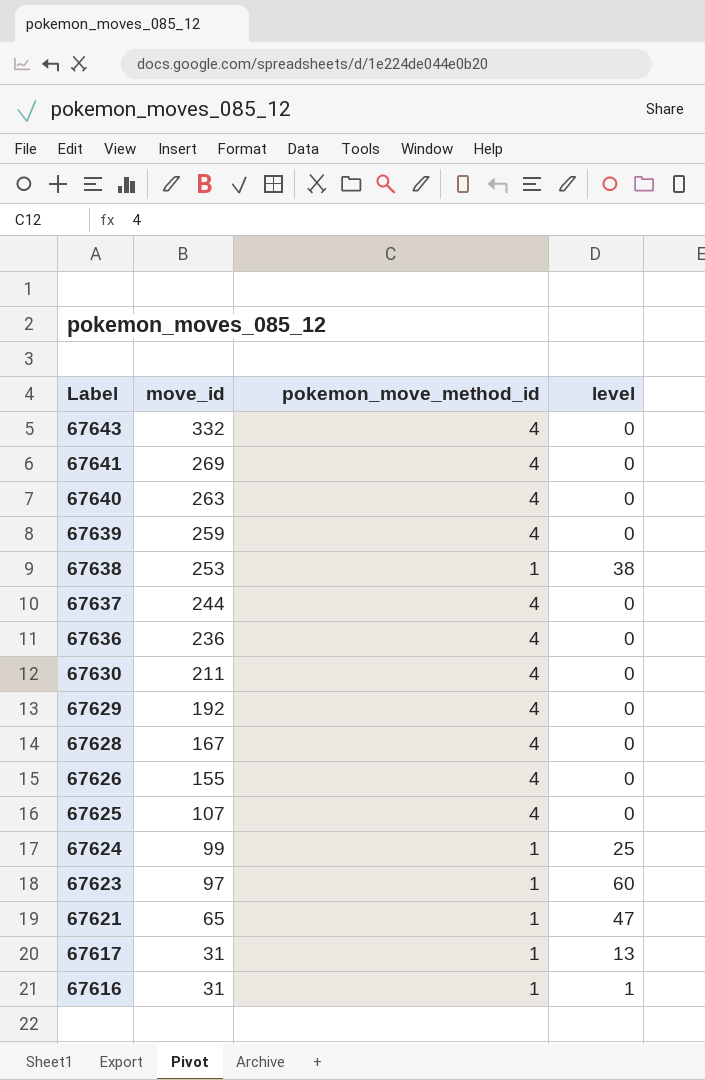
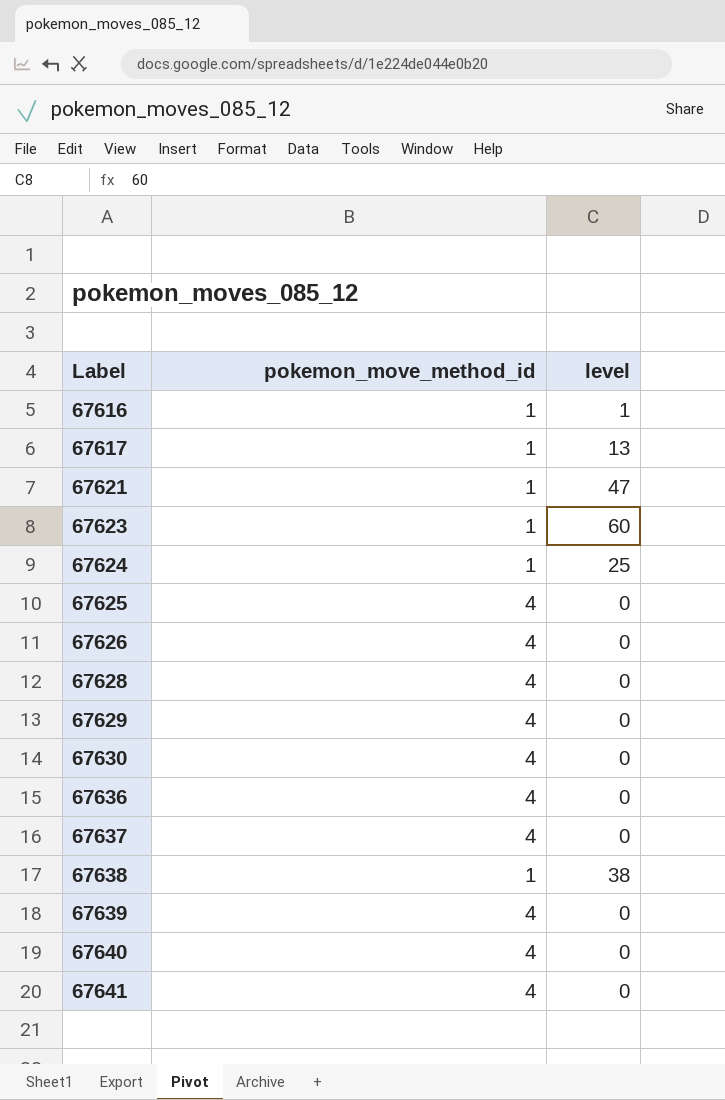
row order: Label descending -> Label ascending
column move_id | position: 2 -> none
row 67643: 332 | 4 | 0 -> none

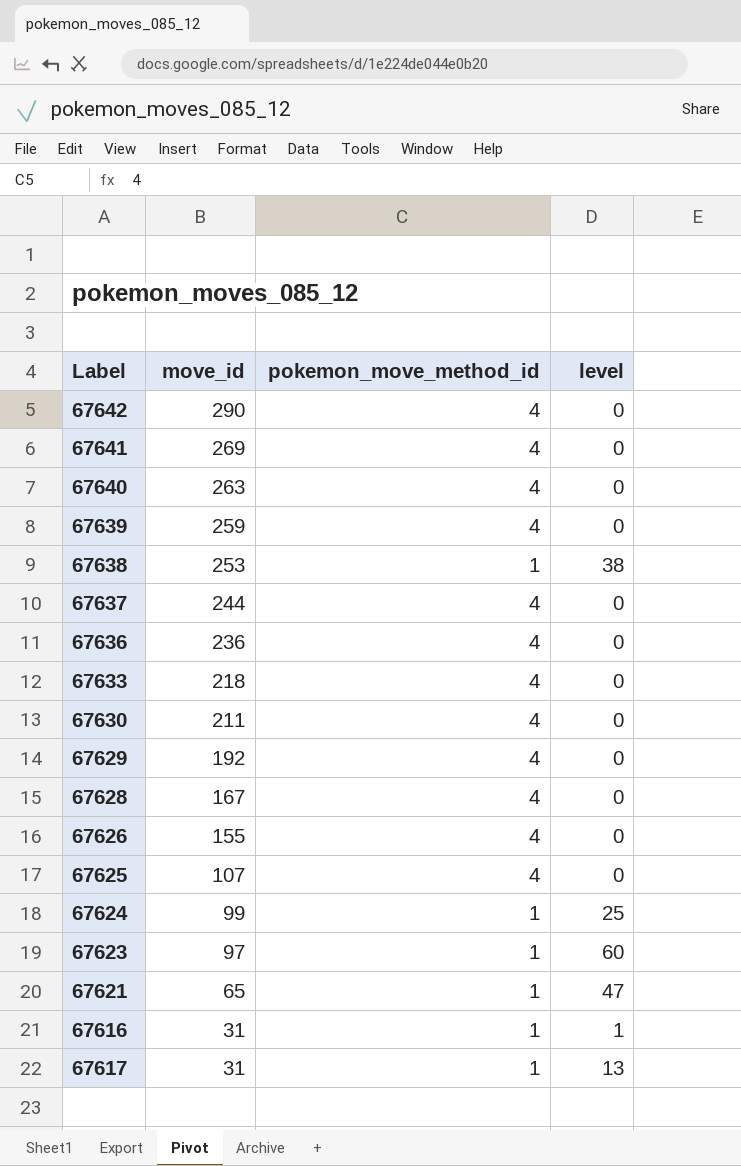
row order: Label ascending -> move_id descending
column move_id | position: none -> 2
row 67642: none -> 290 | 4 | 0
row 67633: none -> 218 | 4 | 0

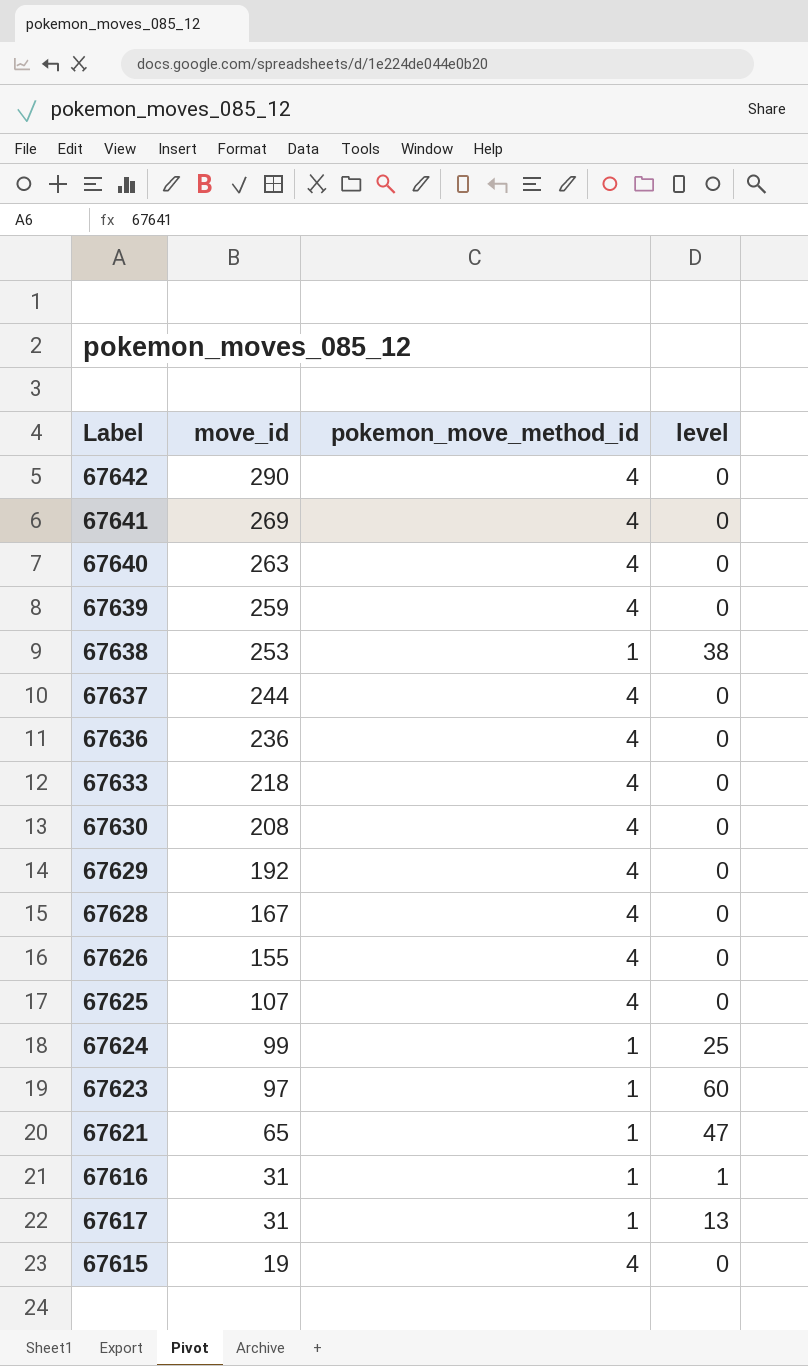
67630 | move_id: 211 -> 208
row 67615: none -> 19 | 4 | 0

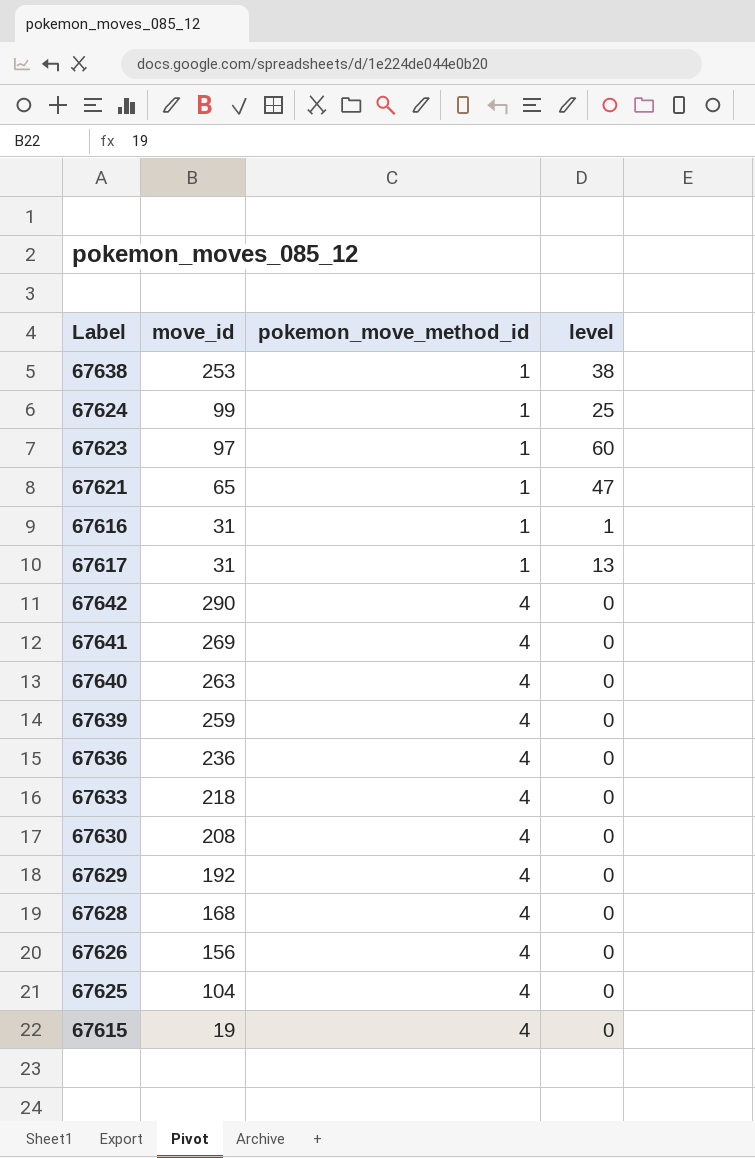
row order: move_id descending -> pokemon_move_method_id ascending
row 67637: 244 | 4 | 0 -> none
67628 | move_id: 167 -> 168
67626 | move_id: 155 -> 156
67625 | move_id: 107 -> 104

